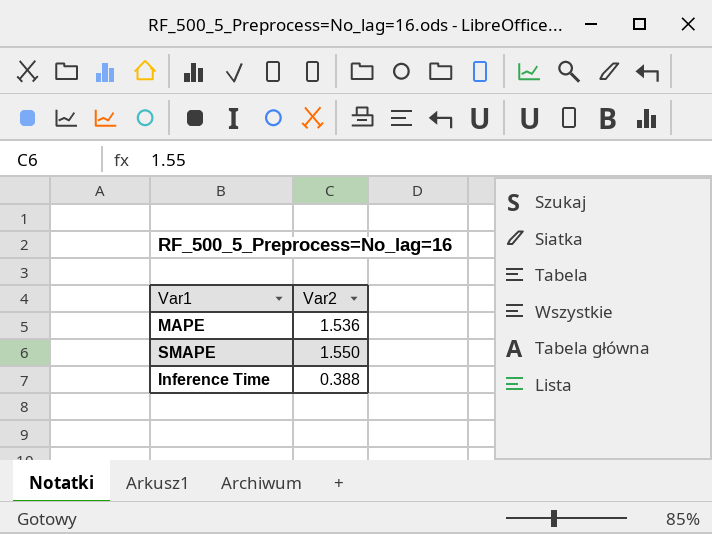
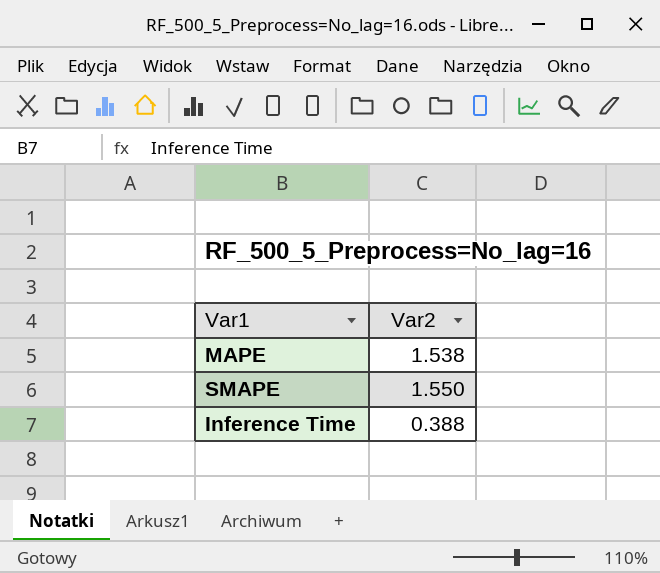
MAPE | Var2: 1.536 -> 1.538

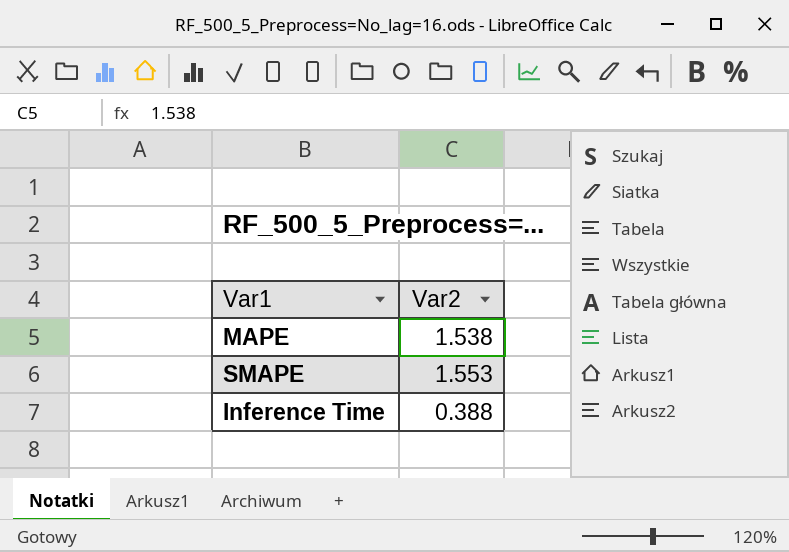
SMAPE | Var2: 1.550 -> 1.553

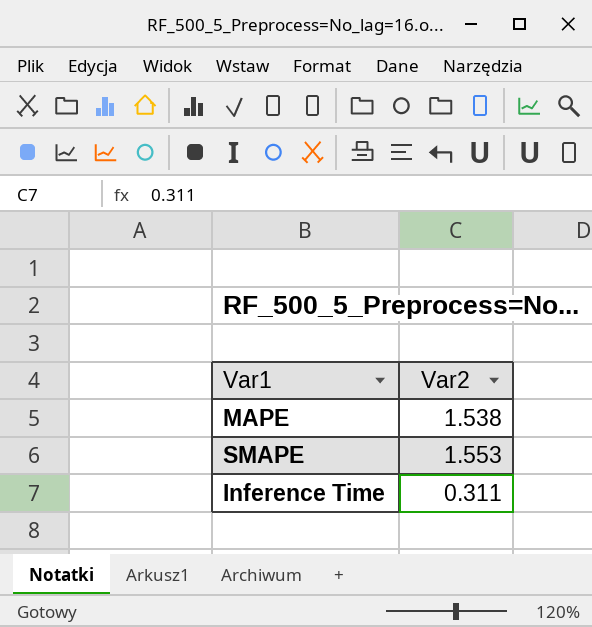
Inference Time | Var2: 0.388 -> 0.311

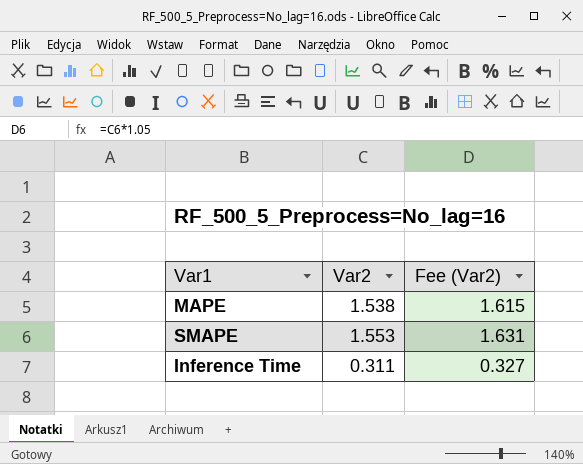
column Fee (Var2) | formula: none -> [Var2] * 1.05

